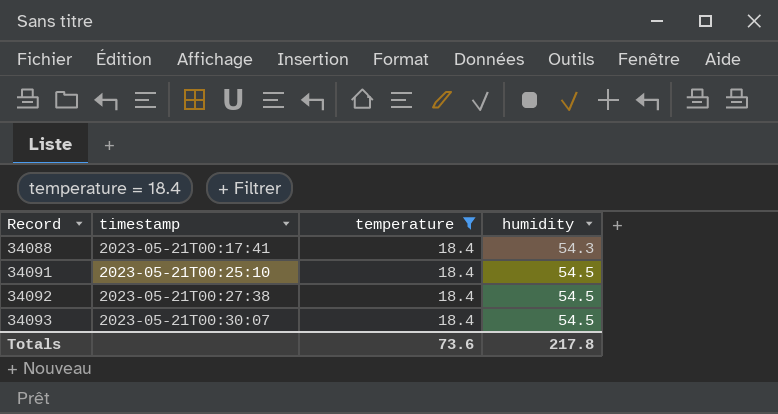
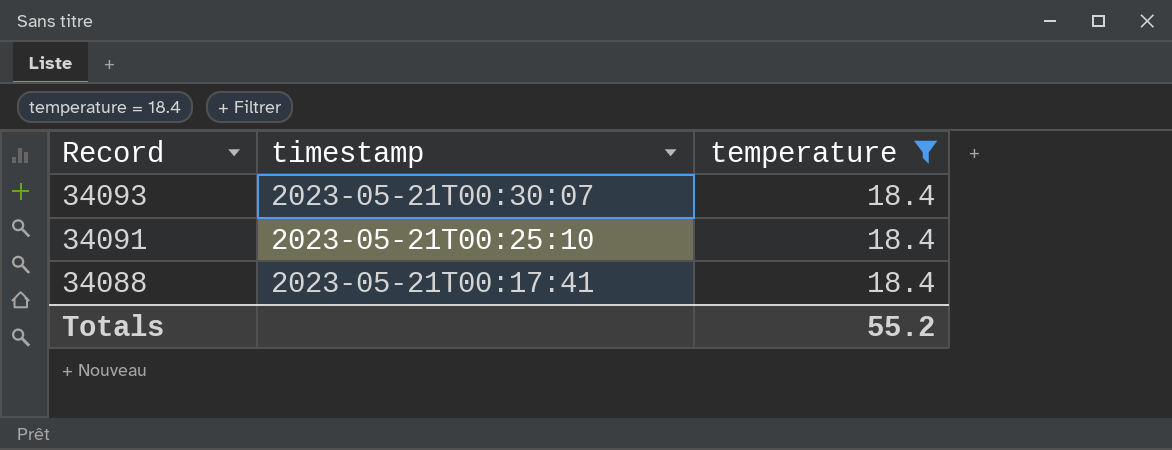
row order: Record ascending -> Record descending
column humidity | position: 4 -> none
row 34092: 2023-05-21T00:27:38 | 18.4 | 54.5 -> none
Totals | temperature: 73.6 -> 55.2

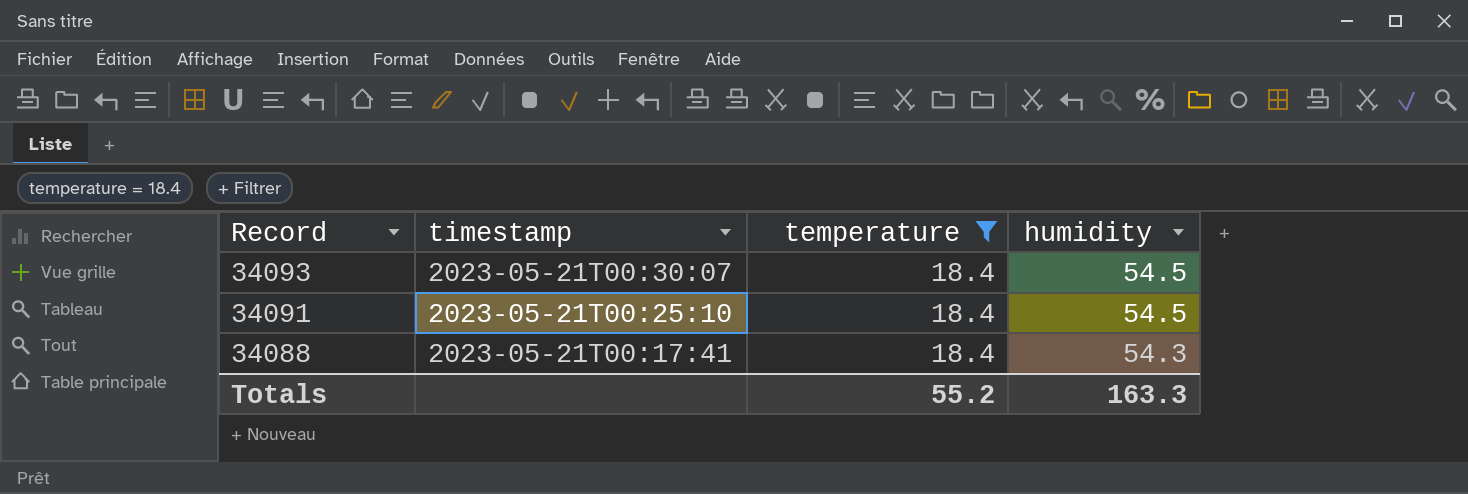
column humidity | position: none -> 4

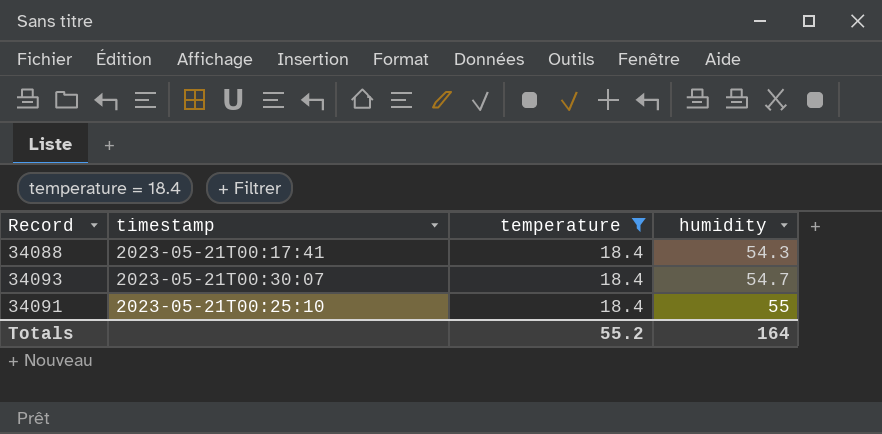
row order: Record descending -> humidity ascending
34093 | humidity: 54.5 -> 54.7
34091 | humidity: 54.5 -> 55
Totals | humidity: 163.3 -> 164

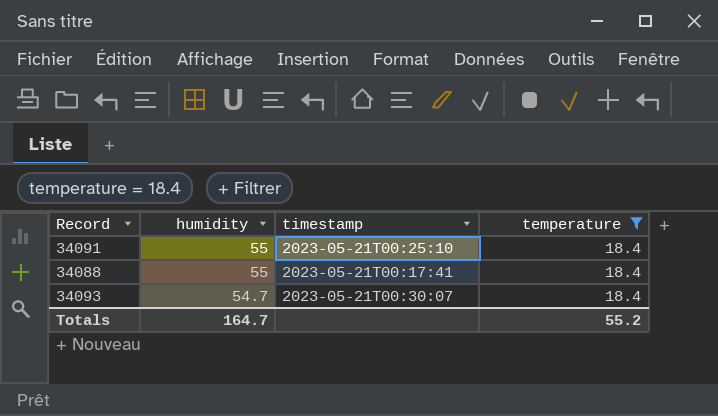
row order: humidity ascending -> humidity descending
column humidity | position: 4 -> 2
34088 | humidity: 54.3 -> 55
Totals | humidity: 164 -> 164.7

